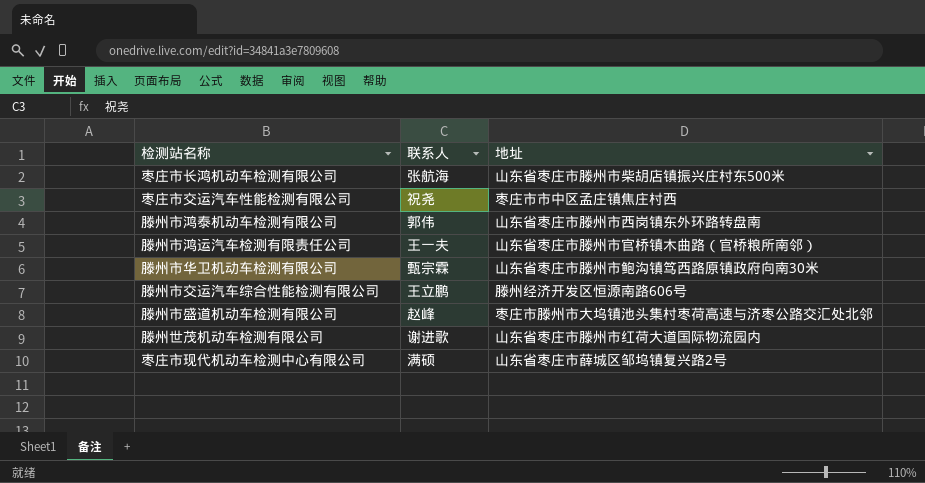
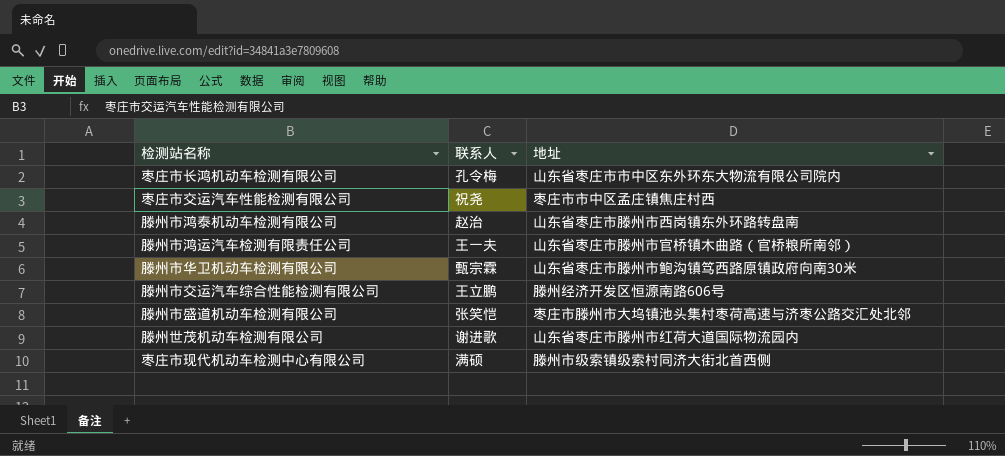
枣庄市长鸿机动车检测有限公司 | 联系人: 张航海 -> 孔令梅
枣庄市长鸿机动车检测有限公司 | 地址: 山东省枣庄市滕州市柴胡店镇振兴庄村东500米 -> 山东省枣庄市市中区东外环东大物流有限公司院内
滕州市鸿泰机动车检测有限公司 | 联系人: 郭伟 -> 赵治
滕州市盛道机动车检测有限公司 | 联系人: 赵峰 -> 张笑恺
枣庄市现代机动车检测中心有限公司 | 地址: 山东省枣庄市薛城区邹坞镇复兴路2号 -> 滕州市级索镇级索村同济大街北首西侧

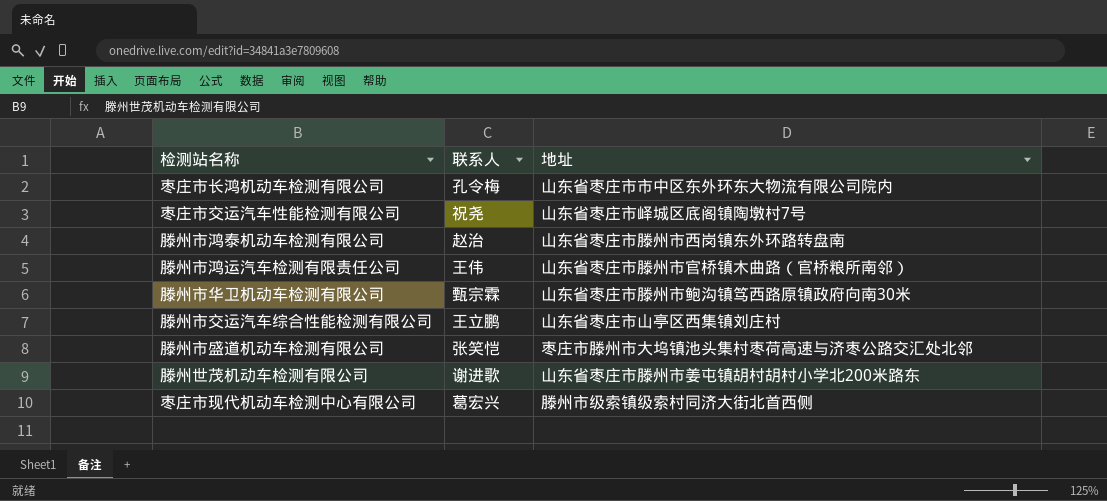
枣庄市交运汽车性能检测有限公司 | 地址: 枣庄市市中区孟庄镇焦庄村西 -> 山东省枣庄市峄城区底阁镇陶墩村7号
滕州市鸿运汽车检测有限责任公司 | 联系人: 王一夫 -> 王伟
滕州市交运汽车综合性能检测有限公司 | 地址: 滕州经济开发区恒源南路606号 -> 山东省枣庄市山亭区西集镇刘庄村
滕州世茂机动车检测有限公司 | 地址: 山东省枣庄市滕州市红荷大道国际物流园内 -> 山东省枣庄市滕州市姜屯镇胡村胡村小学北200米路东
枣庄市现代机动车检测中心有限公司 | 联系人: 满硕 -> 葛宏兴

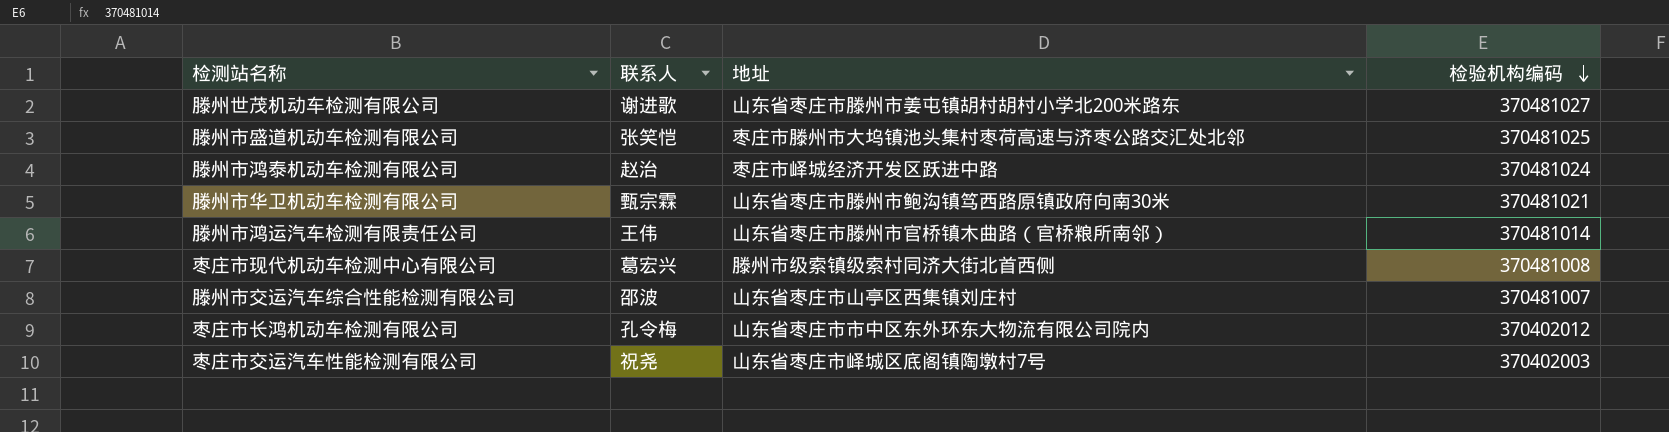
row order: none -> 检验机构编码 descending
column 检验机构编码 | position: none -> 4
滕州市鸿泰机动车检测有限公司 | 地址: 山东省枣庄市滕州市西岗镇东外环路转盘南 -> 枣庄市峄城经济开发区跃进中路
滕州市交运汽车综合性能检测有限公司 | 联系人: 王立鹏 -> 邵波

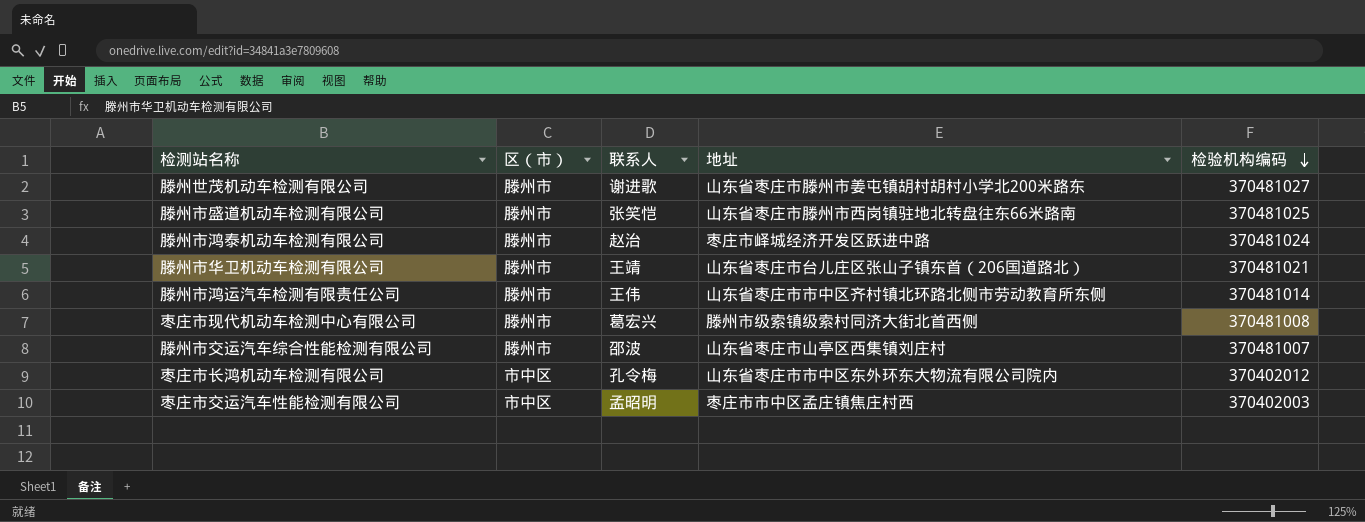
column 区（市） | position: none -> 2
滕州市盛道机动车检测有限公司 | 地址: 枣庄市滕州市大坞镇池头集村枣荷高速与济枣公路交汇处北邻 -> 山东省枣庄市滕州市西岗镇驻地北转盘往东66米路南
滕州市华卫机动车检测有限公司 | 联系人: 甄宗霖 -> 王靖
滕州市华卫机动车检测有限公司 | 地址: 山东省枣庄市滕州市鲍沟镇笃西路原镇政府向南30米 -> 山东省枣庄市台儿庄区张山子镇东首（206国道路北）
滕州市鸿运汽车检测有限责任公司 | 地址: 山东省枣庄市滕州市官桥镇木曲路（官桥粮所南邻） -> 山东省枣庄市市中区齐村镇北环路北侧市劳动教育所东侧
枣庄市交运汽车性能检测有限公司 | 联系人: 祝尧 -> 孟昭明
枣庄市交运汽车性能检测有限公司 | 地址: 山东省枣庄市峄城区底阁镇陶墩村7号 -> 枣庄市市中区孟庄镇焦庄村西

